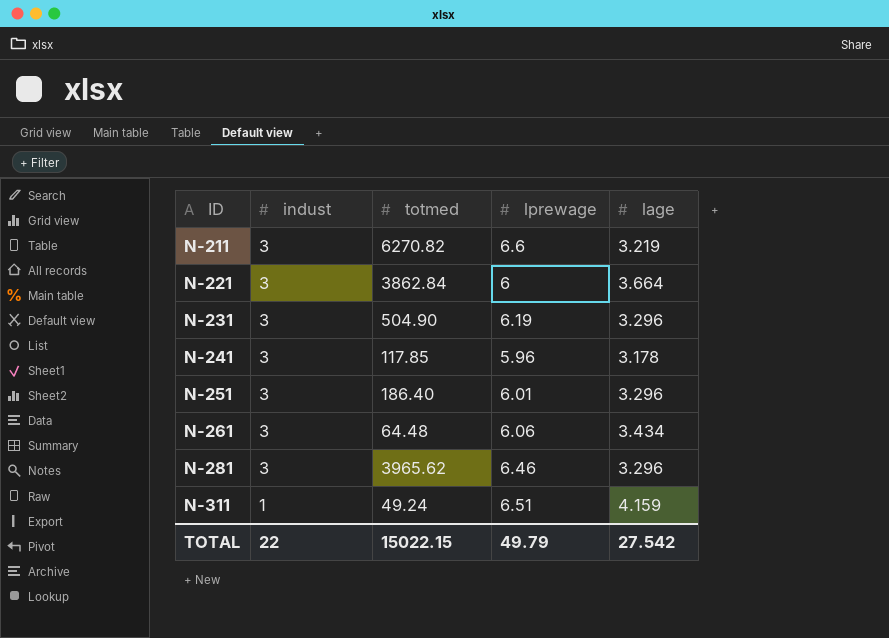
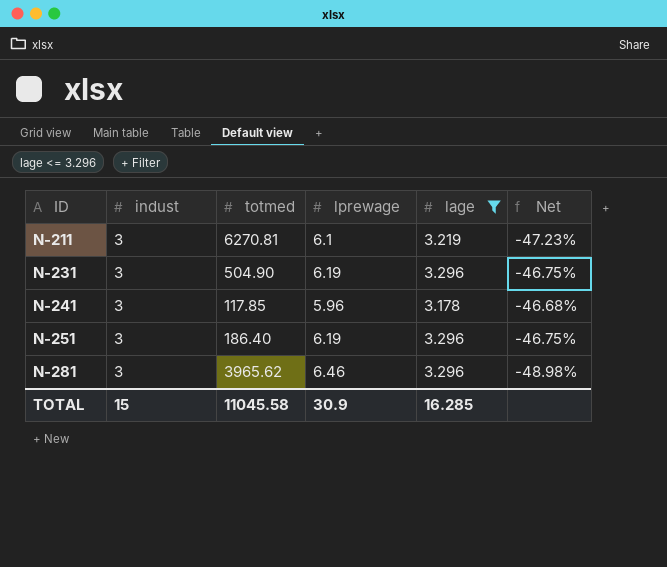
filter: none -> lage <= 3.296
column Net | formula: none -> ([lage] - [lprewage]) / [lprewage]
N-211 | totmed: 6270.82 -> 6270.81
N-211 | lprewage: 6.6 -> 6.1
N-251 | lprewage: 6.01 -> 6.19
TOTAL | indust: 22 -> 15
TOTAL | totmed: 15022.15 -> 11045.58
TOTAL | lprewage: 49.79 -> 30.9
TOTAL | lage: 27.542 -> 16.285

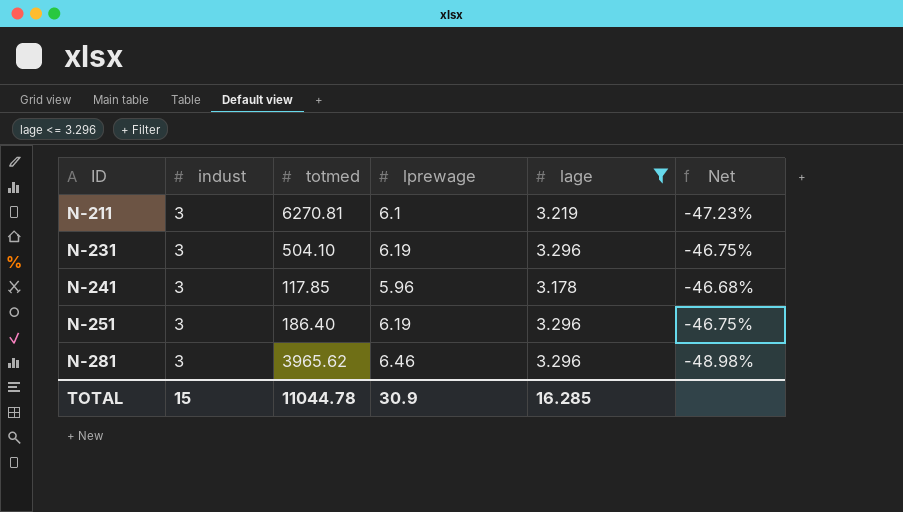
N-231 | totmed: 504.90 -> 504.10
TOTAL | totmed: 11045.58 -> 11044.78

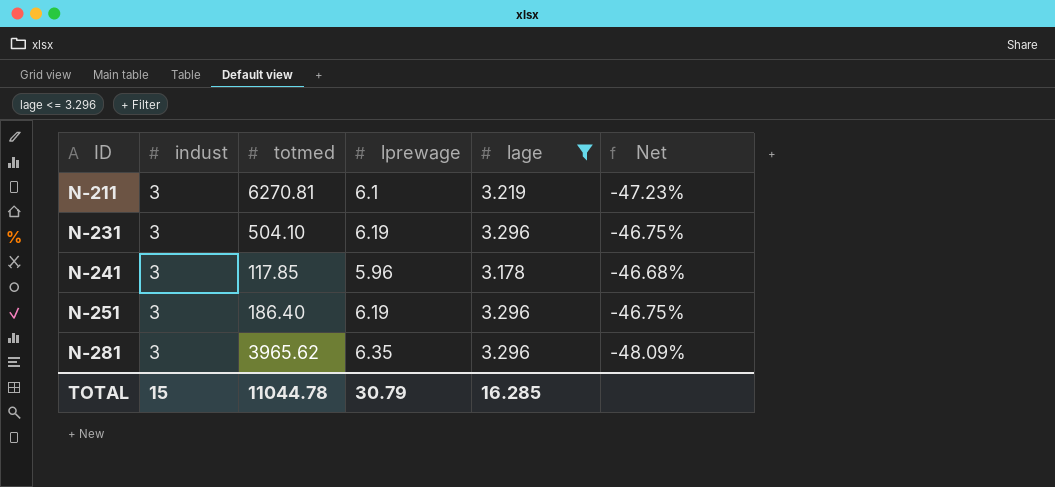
N-281 | lprewage: 6.46 -> 6.35
N-281 | Net: -48.98% -> -48.09%
TOTAL | lprewage: 30.9 -> 30.79

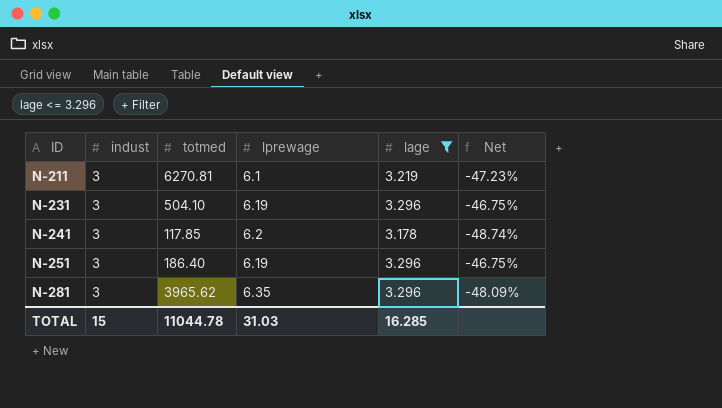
N-241 | lprewage: 5.96 -> 6.2
N-241 | Net: -46.68% -> -48.74%
TOTAL | lprewage: 30.79 -> 31.03

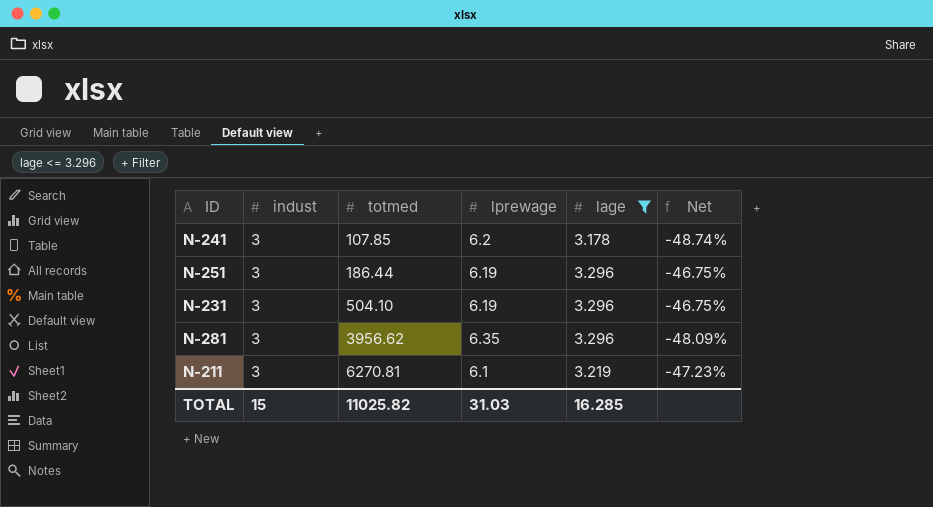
row order: ID ascending -> totmed ascending
N-241 | totmed: 117.85 -> 107.85
N-251 | totmed: 186.40 -> 186.44
N-281 | totmed: 3965.62 -> 3956.62
TOTAL | totmed: 11044.78 -> 11025.82

